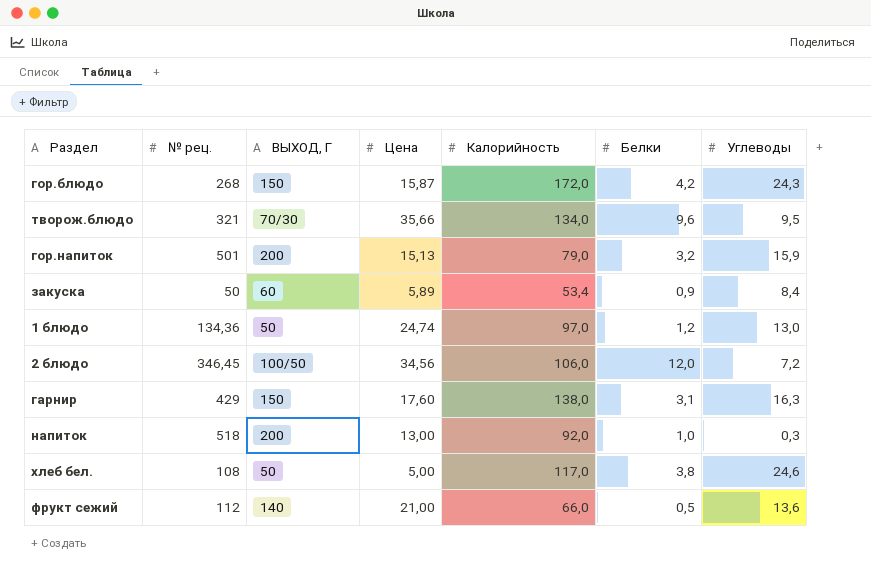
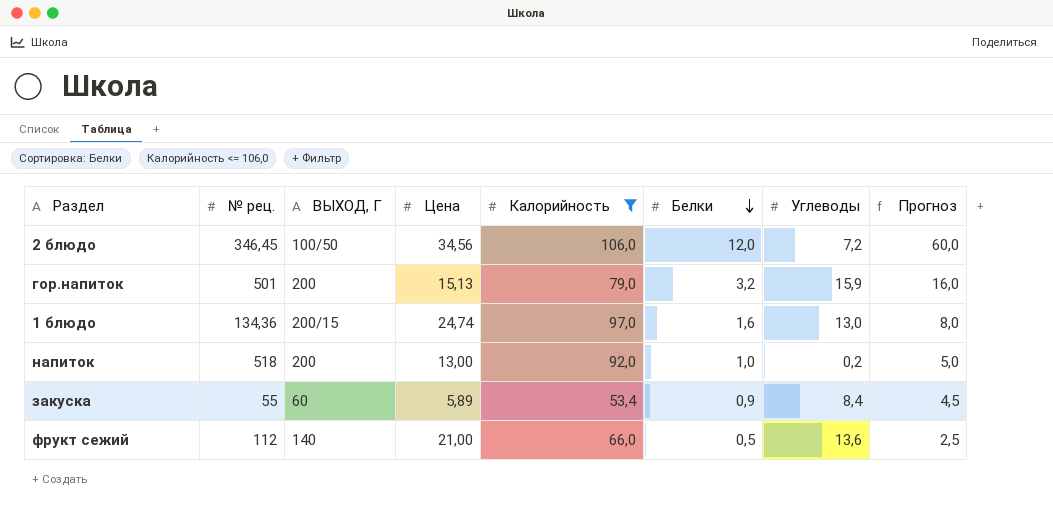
filter: none -> Калорийность <= 106,0
row order: none -> Белки descending
column Прогноз | formula: none -> [Белки] * 5
1 блюдо | ВЫХОД, Г: 50 -> 200/15
1 блюдо | Белки: 1,2 -> 1,6
напиток | Углеводы: 0,3 -> 0,2
закуска | № рец.: 50 -> 55

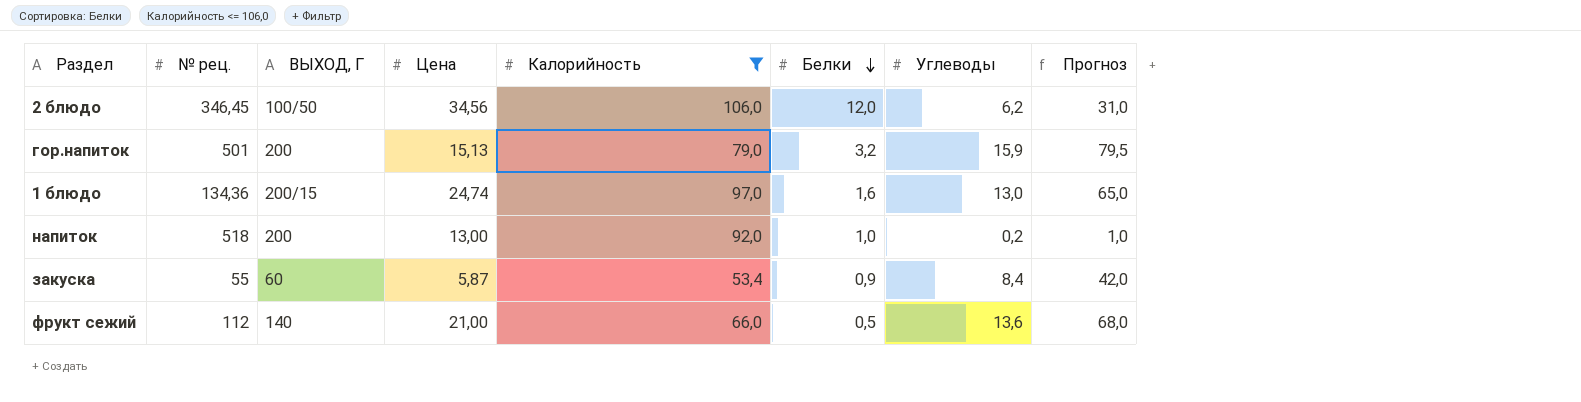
column Прогноз | formula: [Белки] * 5 -> [Углеводы] * 5
2 блюдо | Углеводы: 7,2 -> 6,2
закуска | Цена: 5,89 -> 5,87

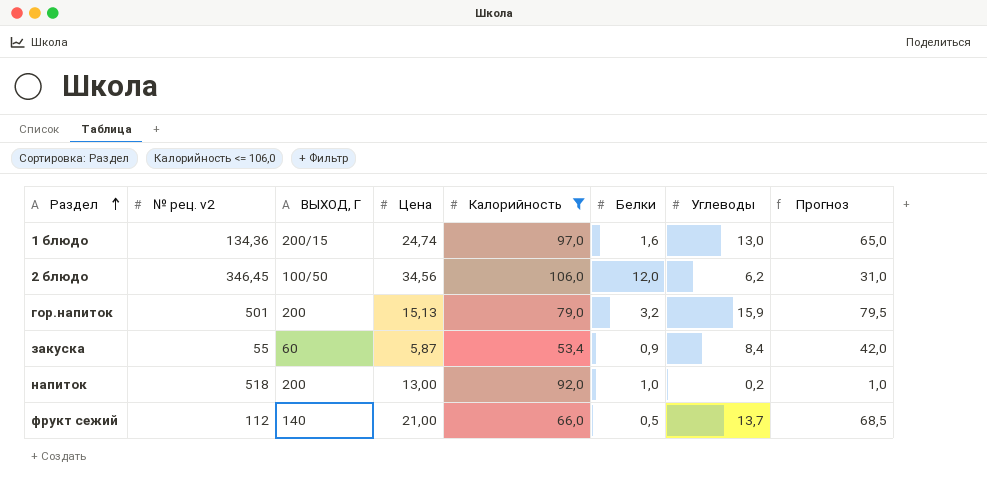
row order: Белки descending -> Раздел ascending
column name: № рец. -> № рец. v2
фрукт сежий | Углеводы: 13,6 -> 13,7
фрукт сежий | Прогноз: 68,0 -> 68,5

